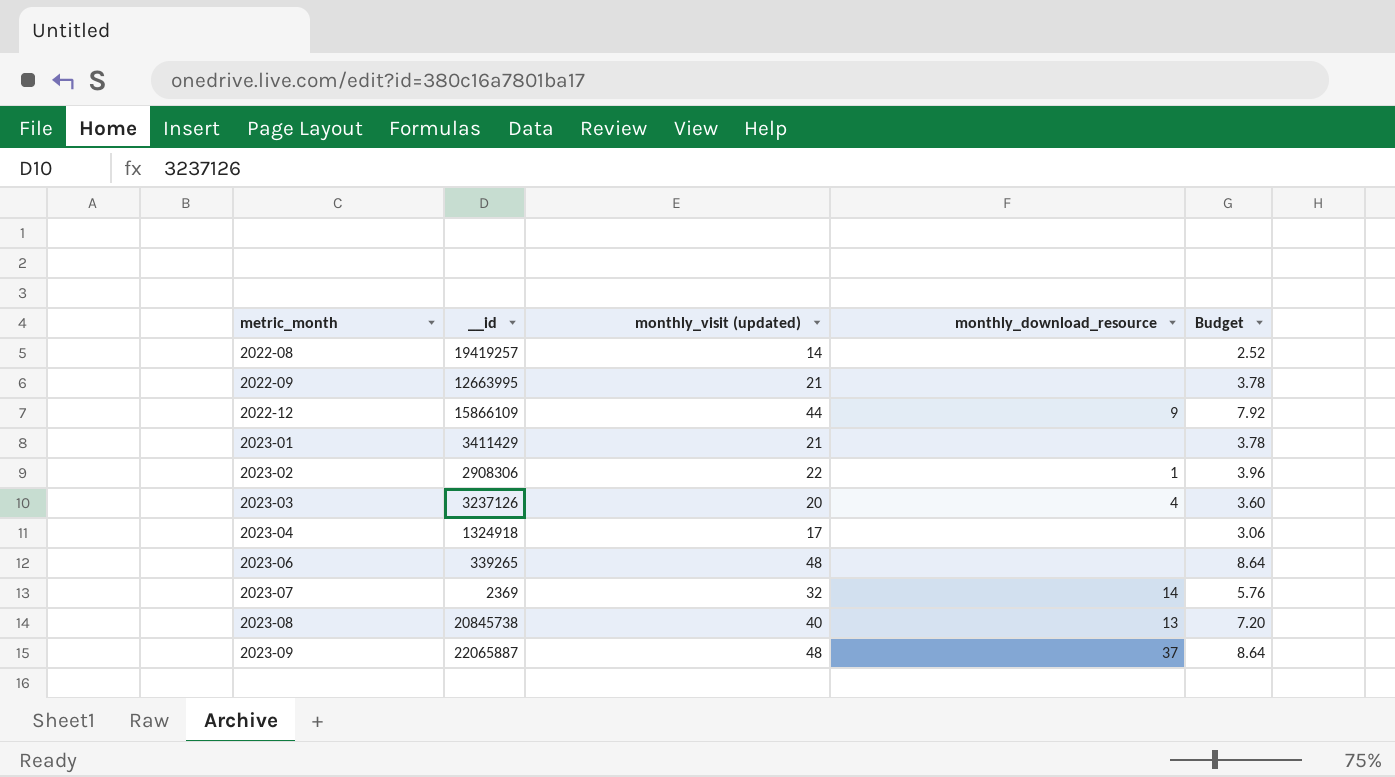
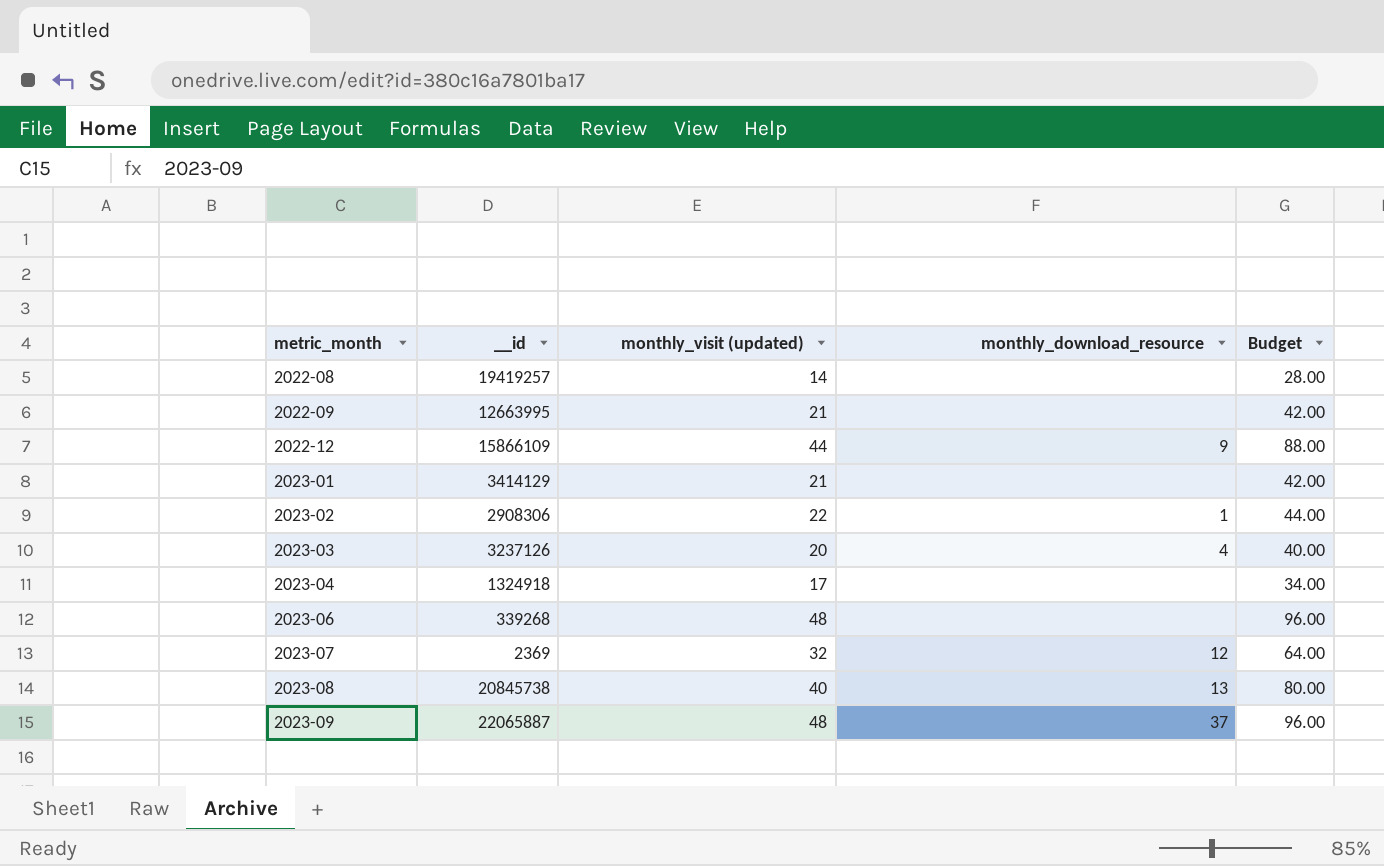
column Budget | formula: [monthly_visit (updated)] * 0.18 -> [monthly_visit (updated)] * 2
2023-01 | __id: 3411429 -> 3414129
2023-06 | __id: 339265 -> 339268
2023-07 | monthly_download_resource: 14 -> 12

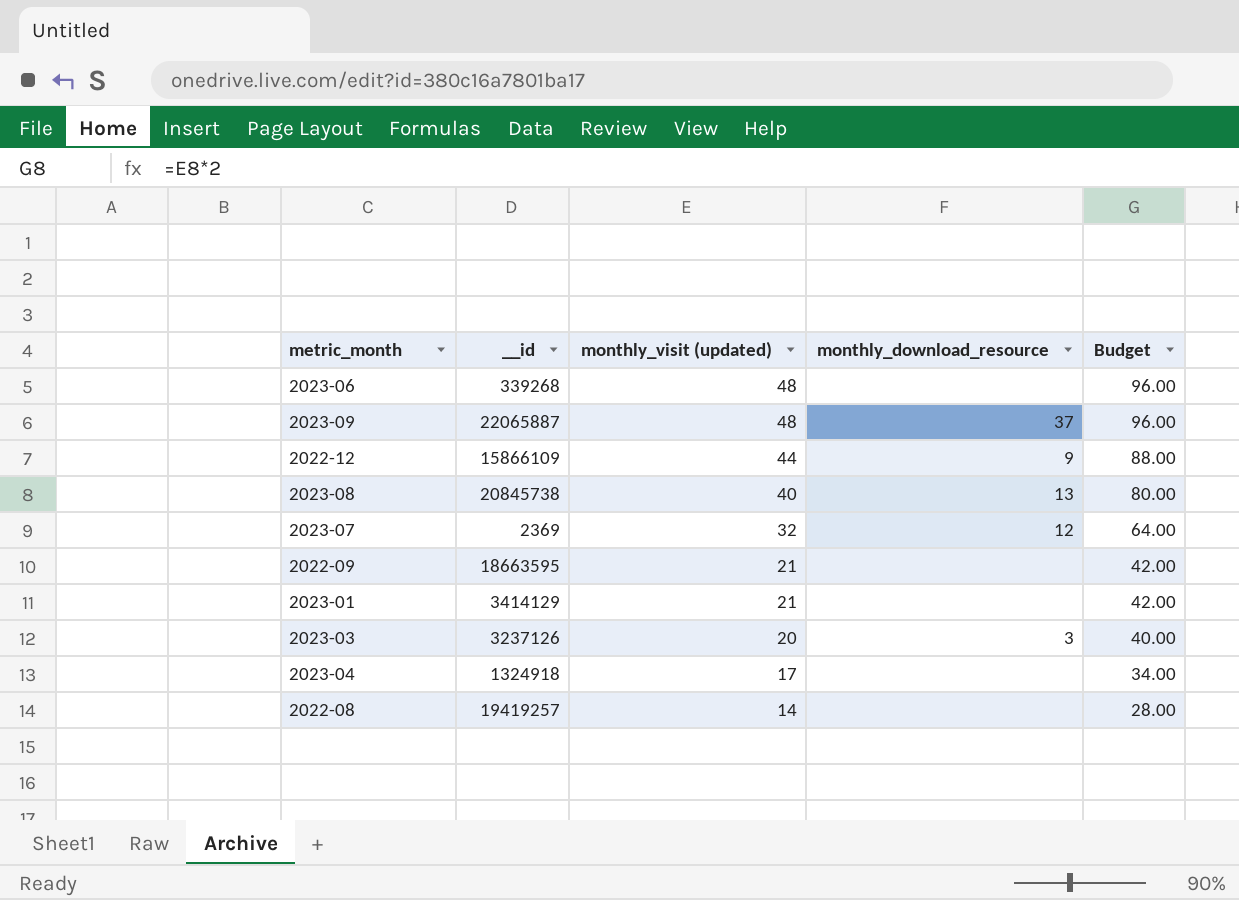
row order: metric_month ascending -> monthly_visit (updated) descending
row 2023-02: 2908306 | 22 | 1 | 44.00 -> none
2022-09 | __id: 12663995 -> 18663595
2023-03 | monthly_download_resource: 4 -> 3

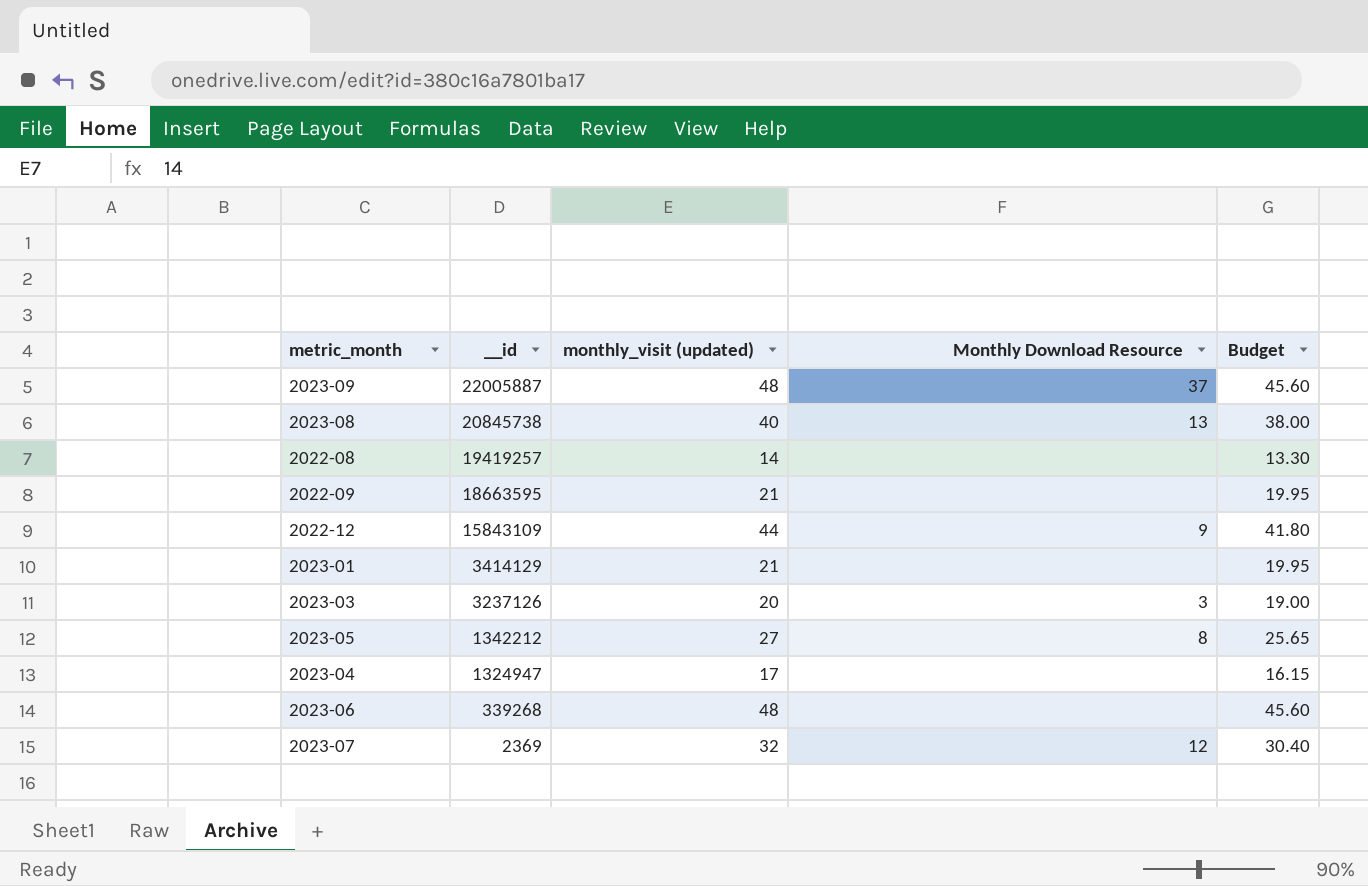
row order: monthly_visit (updated) descending -> __id descending
column name: monthly_download_resource -> Monthly Download Resource
column Budget | formula: [monthly_visit (updated)] * 2 -> [monthly_visit (updated)] * 0.95
2023-09 | __id: 22065887 -> 22005887
2022-12 | __id: 15866109 -> 15843109
row 2023-05: none -> 1342212 | 27 | 8 | 25.65
2023-04 | __id: 1324918 -> 1324947

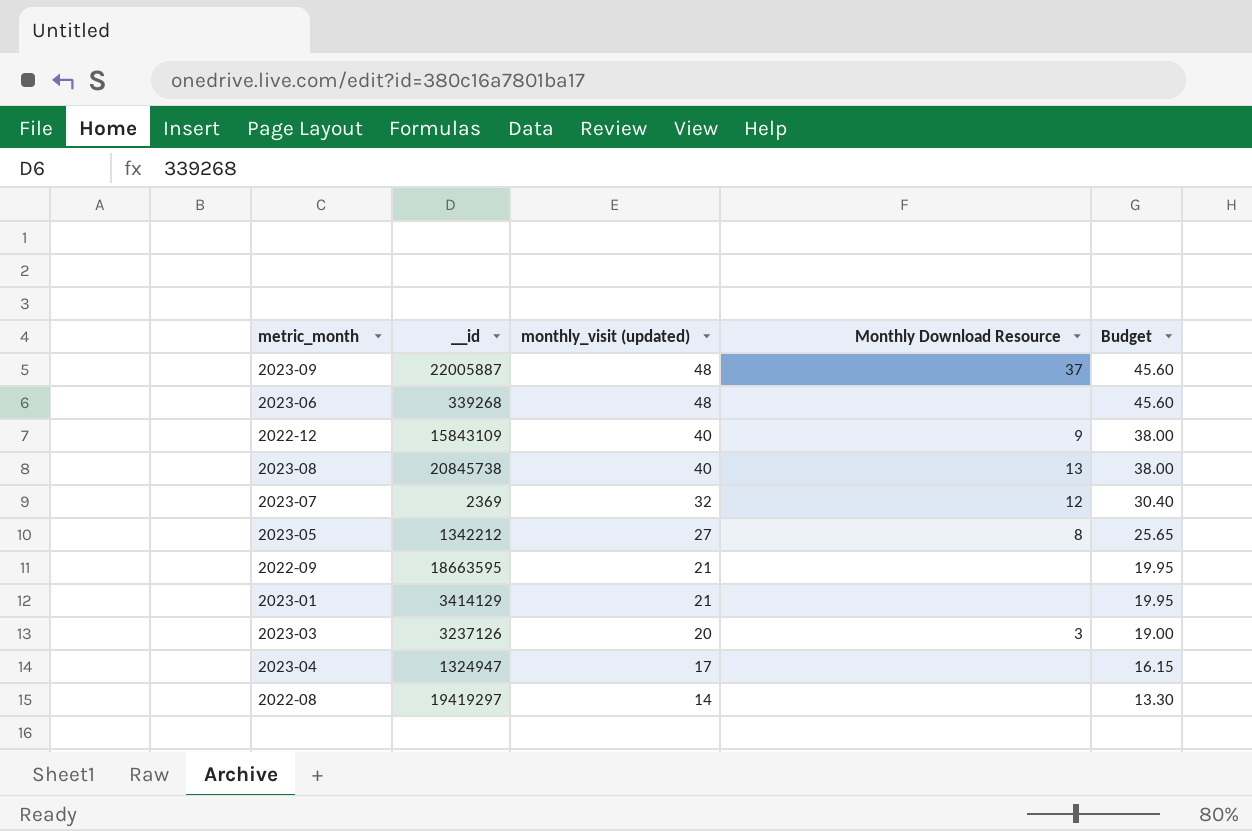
row order: __id descending -> monthly_visit (updated) descending
2022-12 | monthly_visit (updated): 44 -> 40
2022-12 | Budget: 41.80 -> 38.00
2022-08 | __id: 19419257 -> 19419297

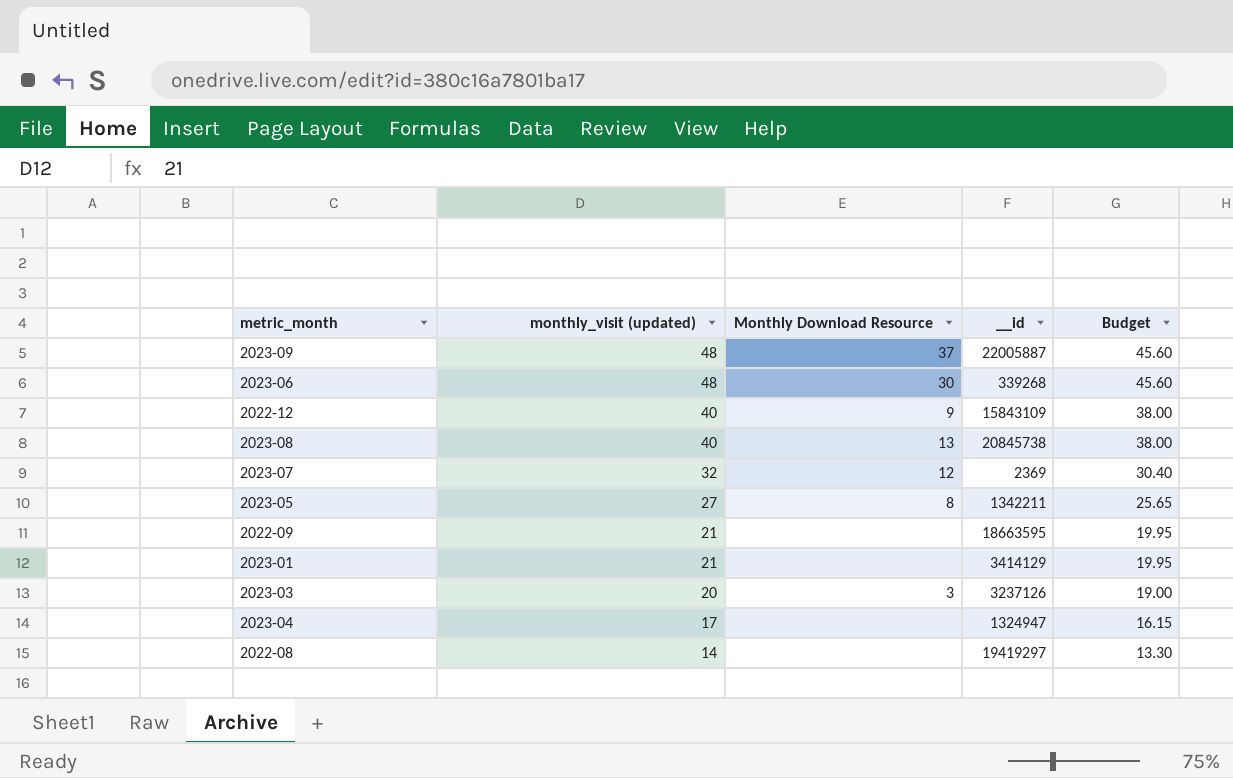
column __id | position: 2 -> 4
2023-06 | Monthly Download Resource: none -> 30
2023-05 | __id: 1342212 -> 1342211

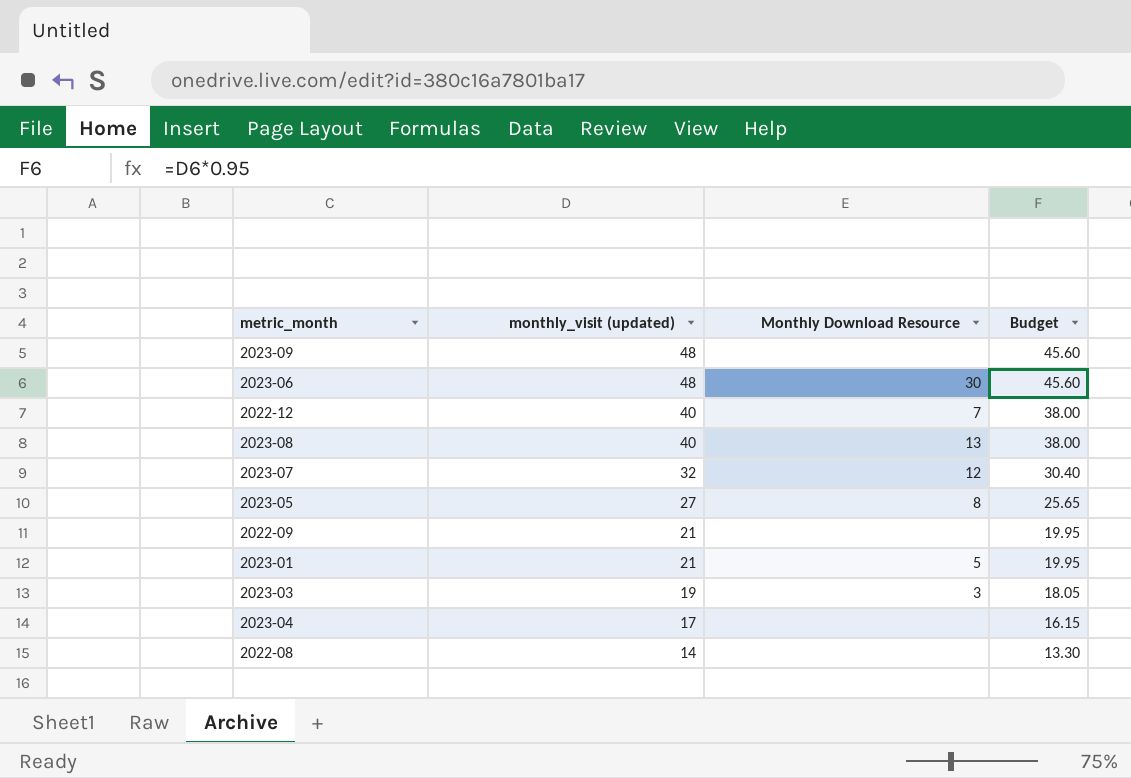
column __id | position: 4 -> none
2023-09 | Monthly Download Resource: 37 -> none
2022-12 | Monthly Download Resource: 9 -> 7
2023-01 | Monthly Download Resource: none -> 5
2023-03 | monthly_visit (updated): 20 -> 19
2023-03 | Budget: 19.00 -> 18.05

